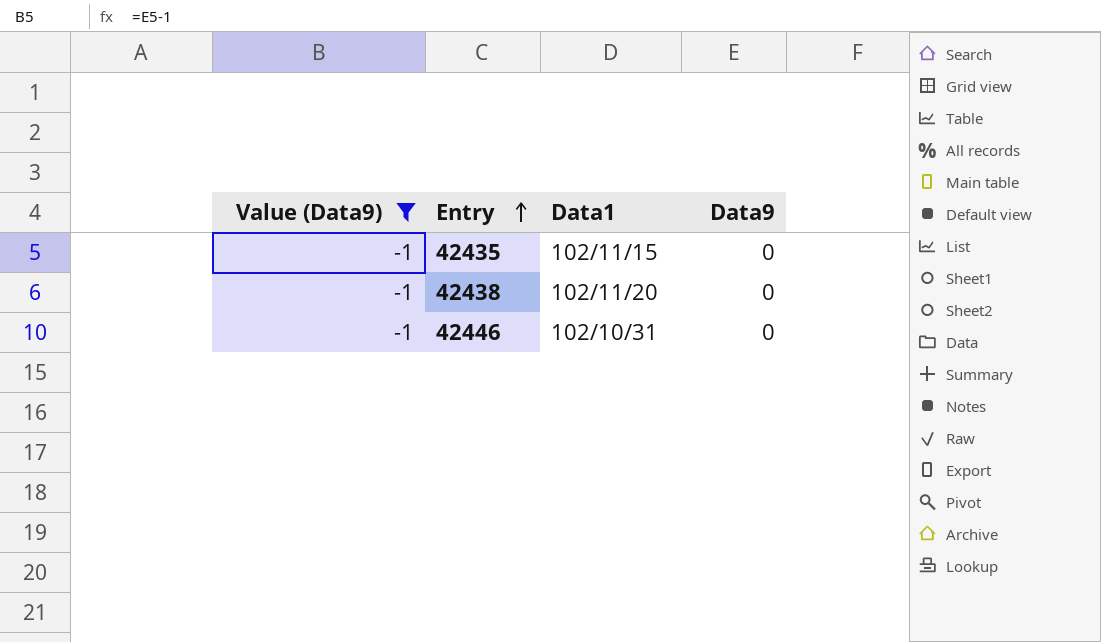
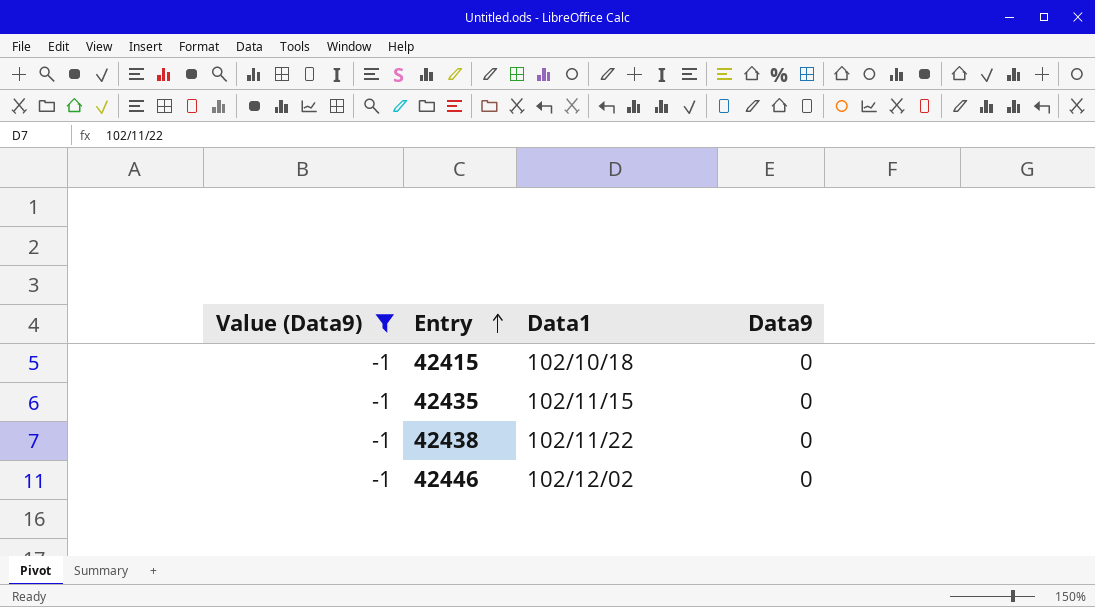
row 42415: none -> -1 | 102/10/18 | 0
42438 | Data1: 102/11/20 -> 102/11/22
42446 | Data1: 102/10/31 -> 102/12/02

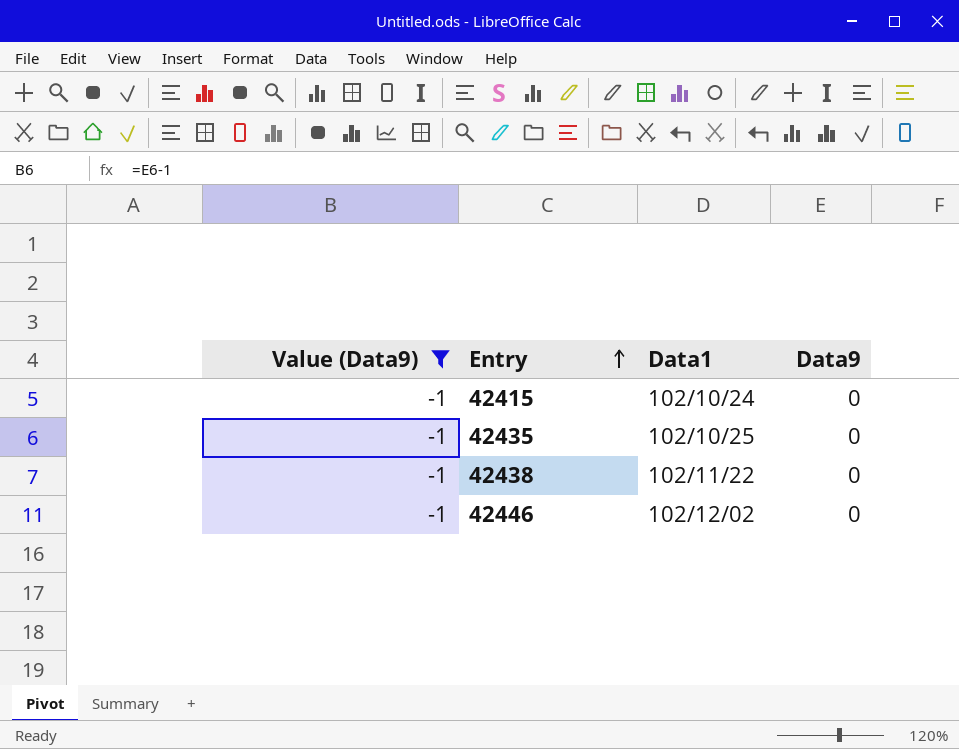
42415 | Data1: 102/10/18 -> 102/10/24
42435 | Data1: 102/11/15 -> 102/10/25

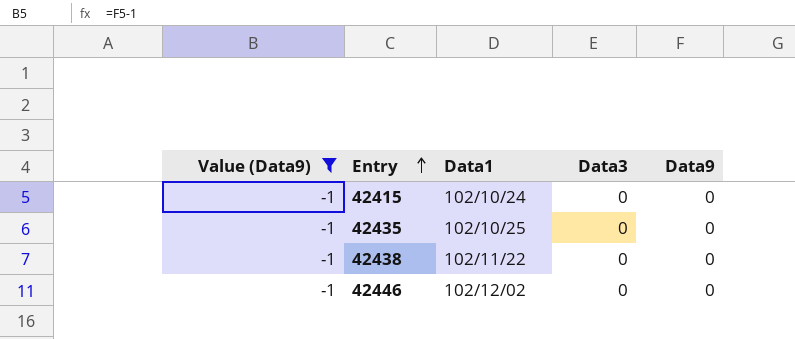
column Data3 | position: none -> 4

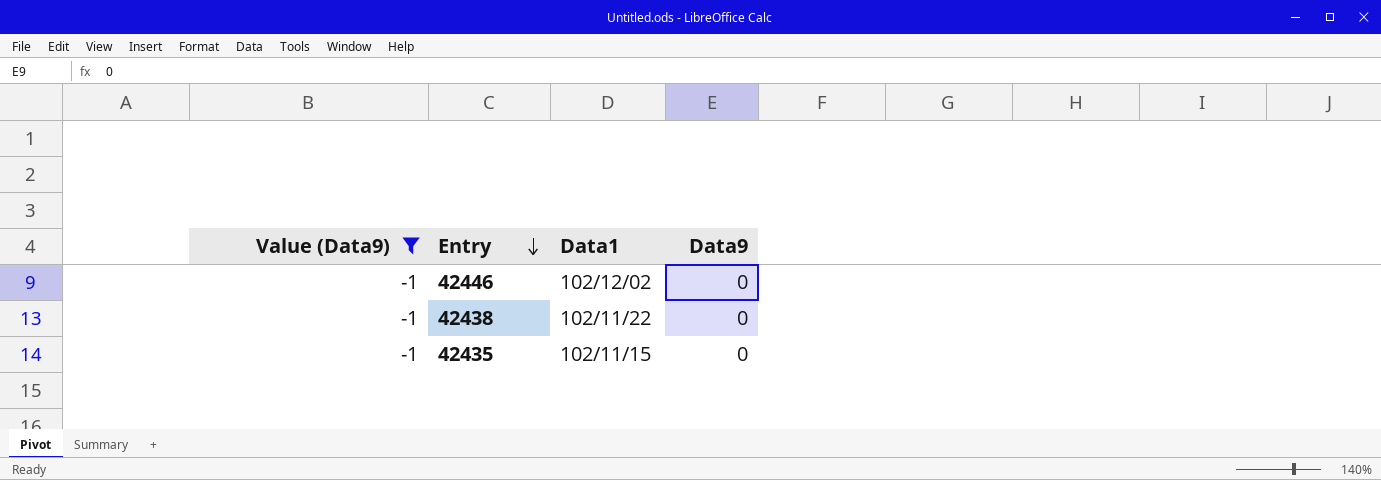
row order: Entry ascending -> Entry descending
column Data3 | position: 4 -> none
row 42415: -1 | 102/10/24 | 0 | 0 -> none
42435 | Data1: 102/10/25 -> 102/11/15

